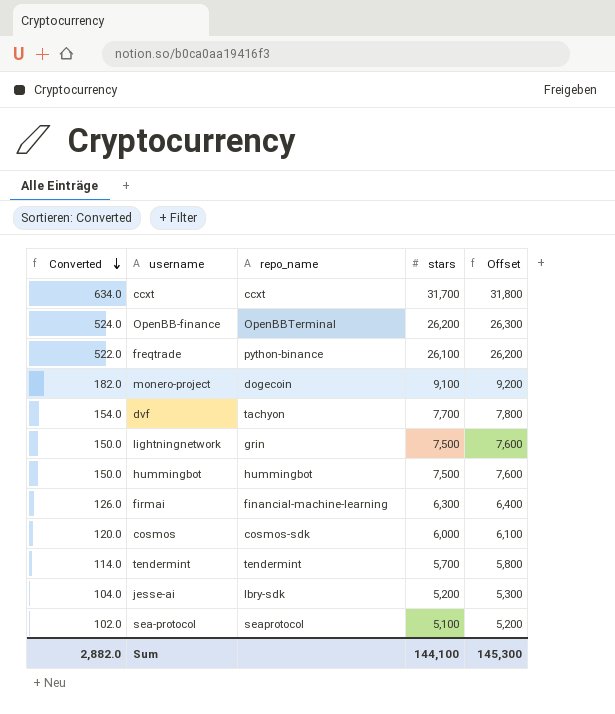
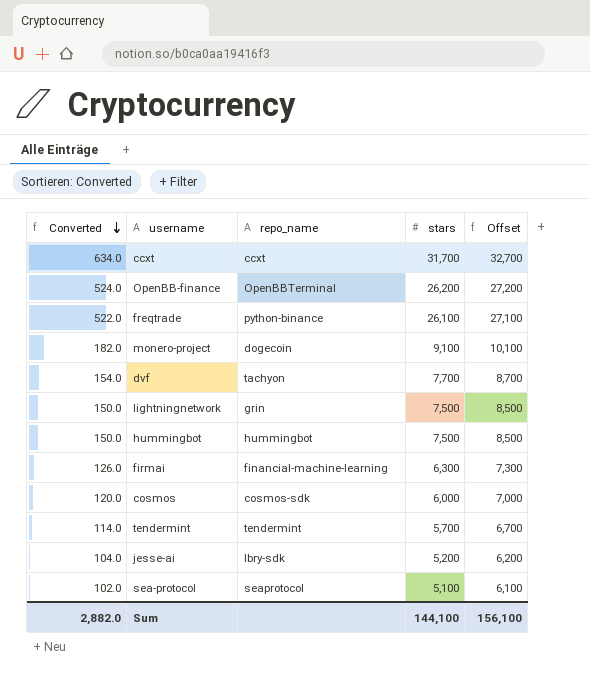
column Offset | formula: [stars] + 100 -> [stars] + 1000
Sum | Offset: 145,300 -> 156,100

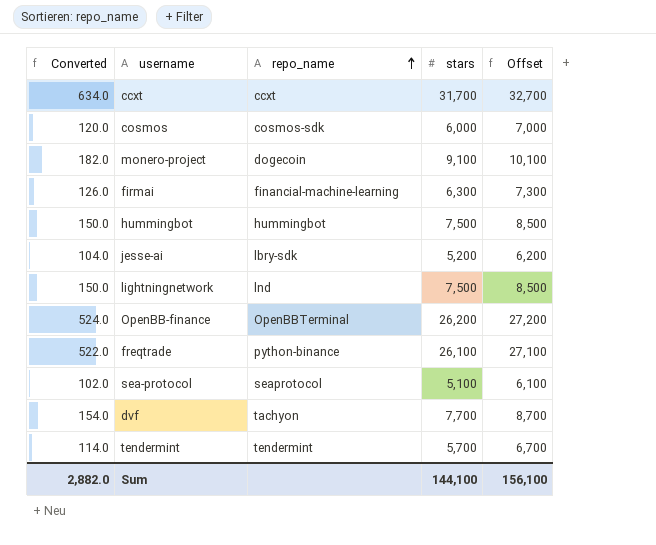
row order: Converted descending -> repo_name ascending
lightningnetwork | repo_name: grin -> lnd

